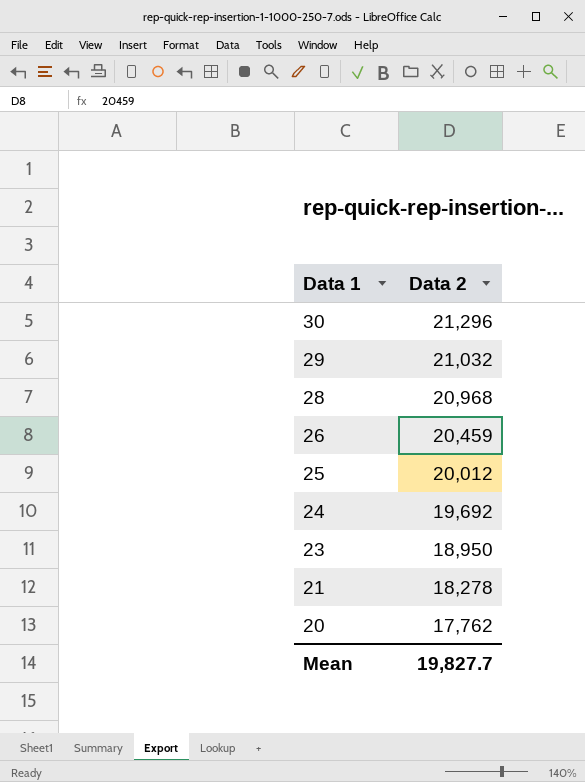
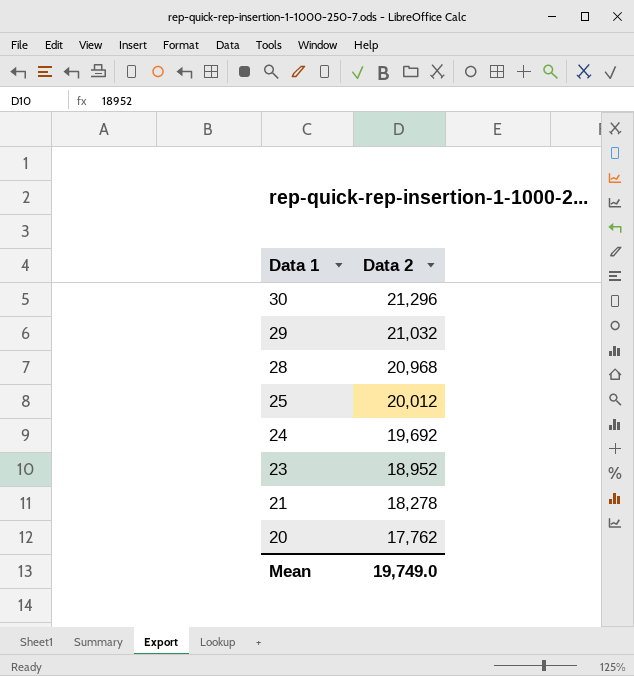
row 26: 20,459 -> none
23 | Data 2: 18,950 -> 18,952
Mean | Data 2: 19,827.7 -> 19,749.0

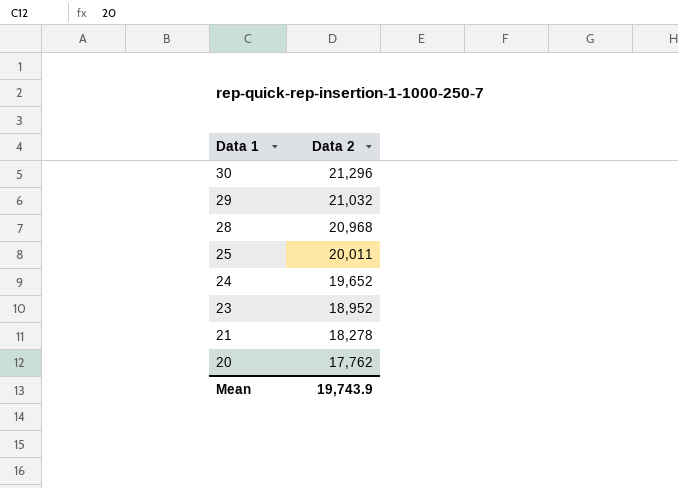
25 | Data 2: 20,012 -> 20,011
24 | Data 2: 19,692 -> 19,652
Mean | Data 2: 19,749.0 -> 19,743.9

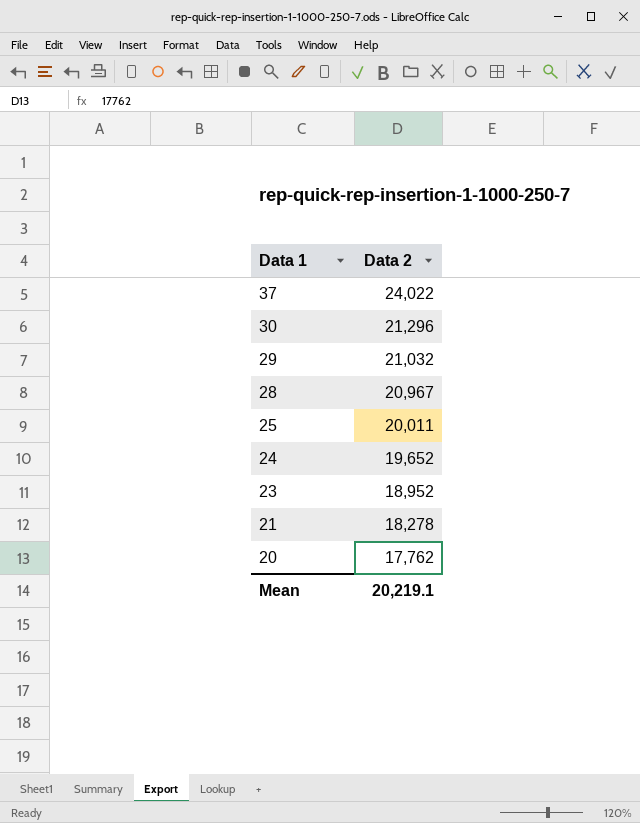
row 37: none -> 24,022
28 | Data 2: 20,968 -> 20,967
Mean | Data 2: 19,743.9 -> 20,219.1

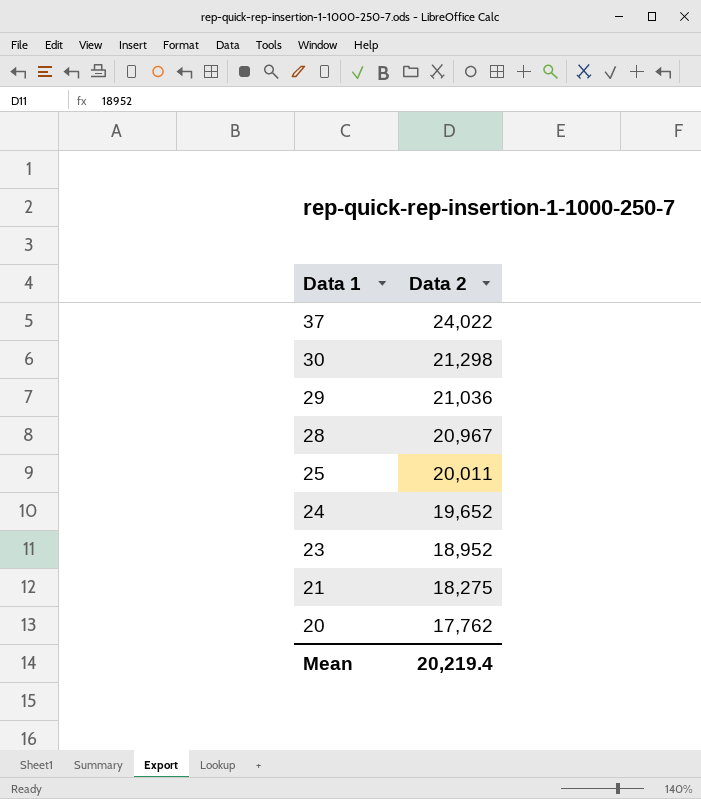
30 | Data 2: 21,296 -> 21,298
29 | Data 2: 21,032 -> 21,036
21 | Data 2: 18,278 -> 18,275
Mean | Data 2: 20,219.1 -> 20,219.4

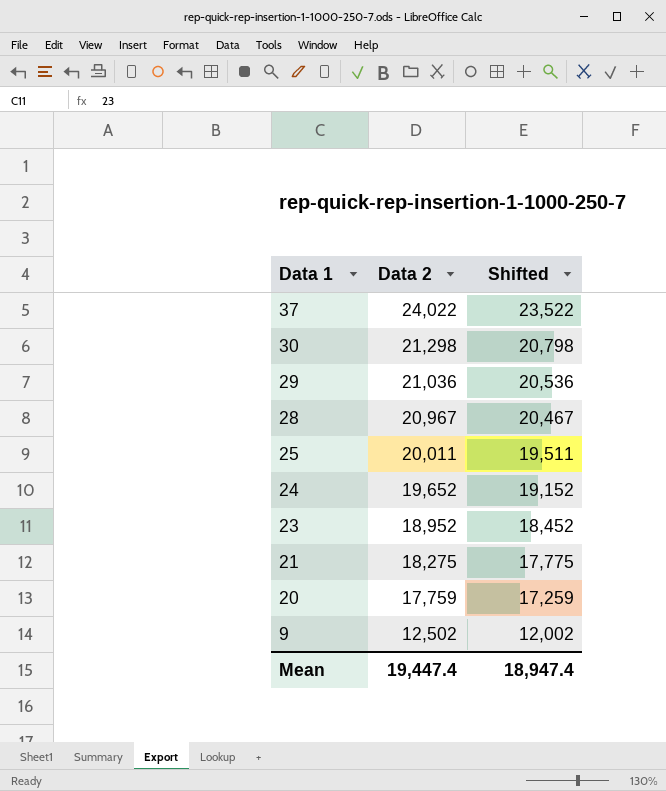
column Shifted | formula: none -> [Data 2] - 500
20 | Data 2: 17,762 -> 17,759
row 9: none -> 12,502 | 12,002
Mean | Data 2: 20,219.4 -> 19,447.4

